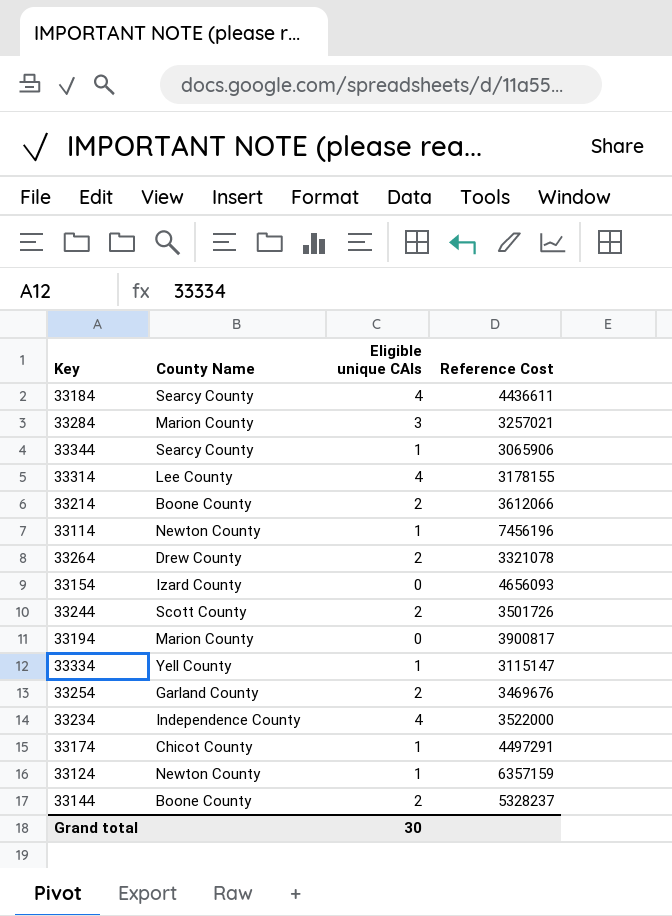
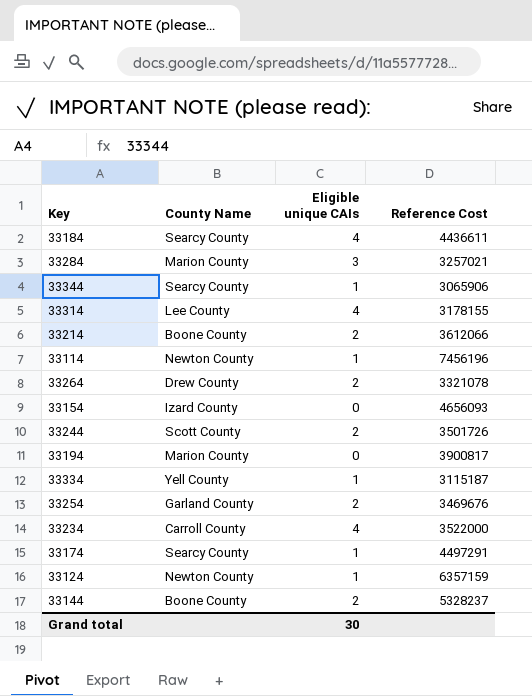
33334 | Reference Cost: 3115147 -> 3115187
33234 | County Name: Independence County -> Carroll County
33174 | County Name: Chicot County -> Searcy County

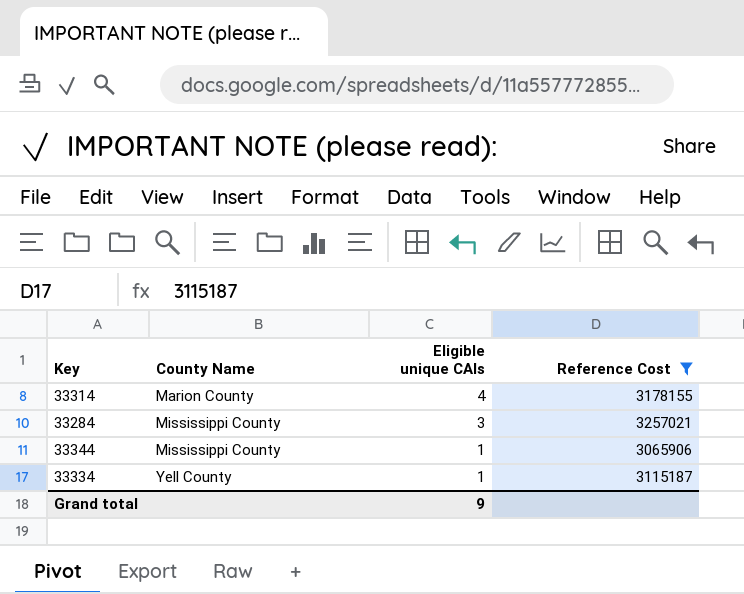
filter: none -> Reference Cost <= 3257021
row order: none -> County Name ascending
33314 | County Name: Lee County -> Marion County
33284 | County Name: Marion County -> Mississippi County
33344 | County Name: Searcy County -> Mississippi County
Grand total | Eligible unique CAIs: 30 -> 9

